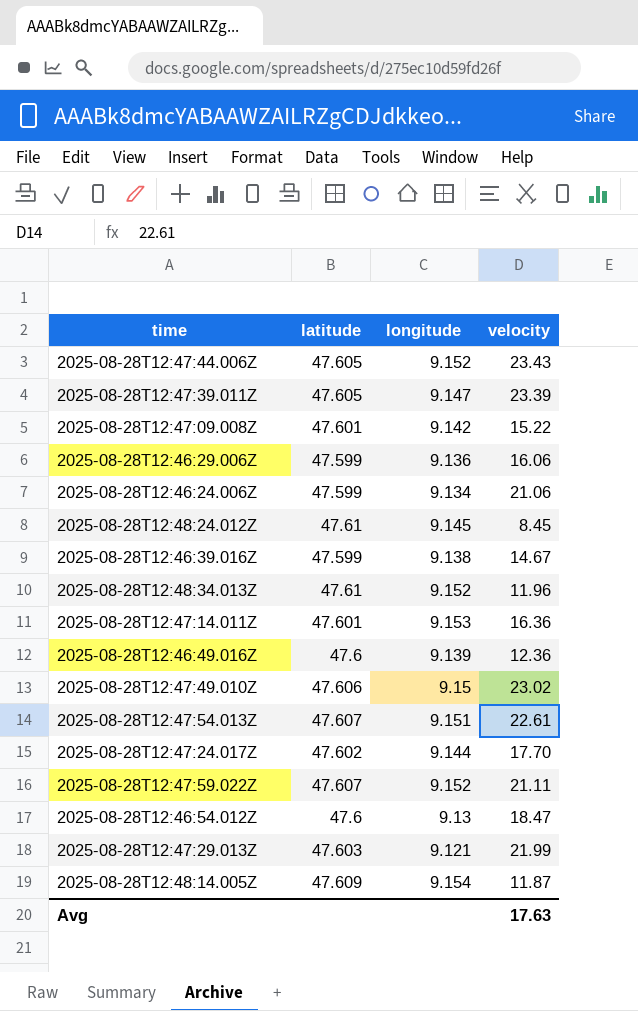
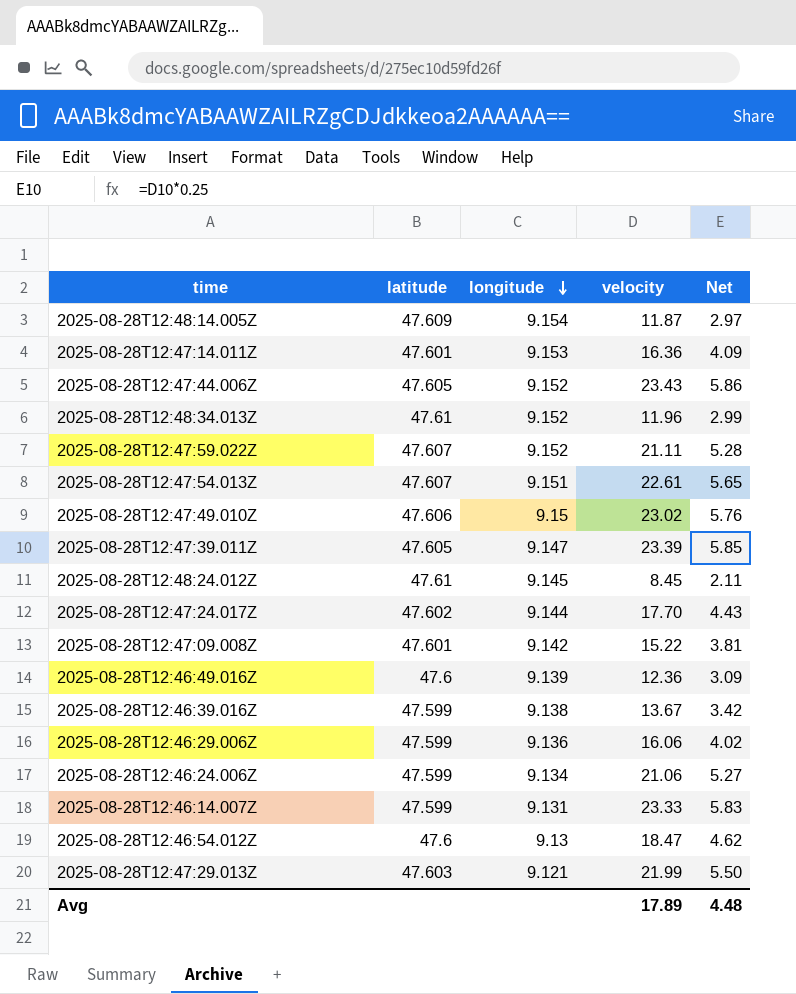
row order: none -> longitude descending
column Net | formula: none -> [velocity] * 0.25
2025-08-28T12:46:39.016Z | velocity: 14.67 -> 13.67
row 2025-08-28T12:46:14.007Z: none -> 47.599 | 9.131 | 23.33 | 5.83
Avg | velocity: 17.63 -> 17.89

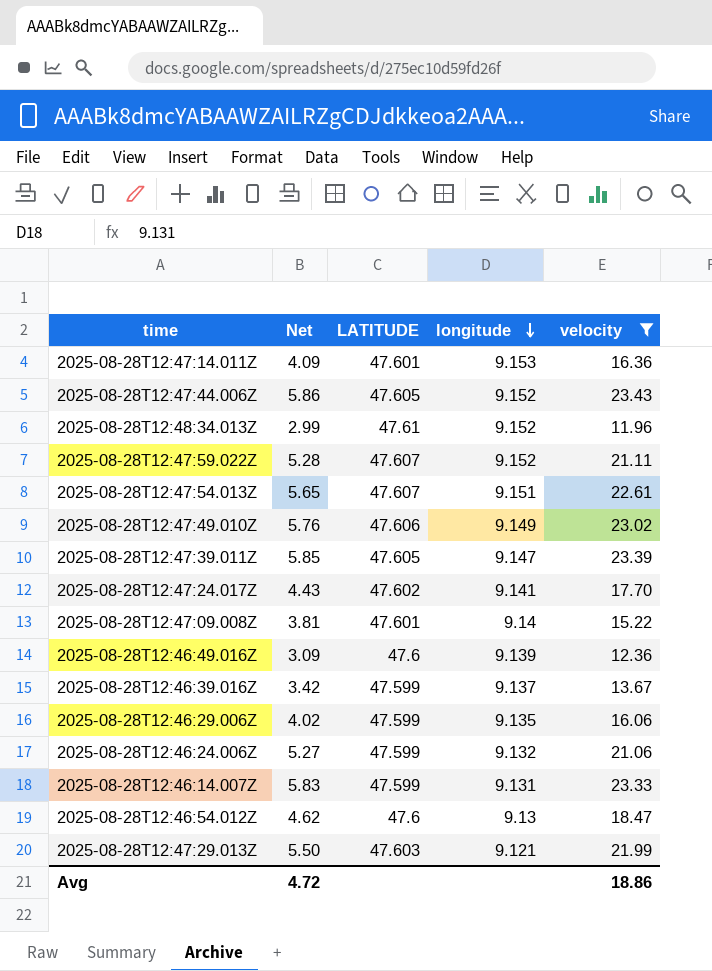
filter: none -> velocity >= 11.96
column Net | position: 5 -> 2
column name: latitude -> LATITUDE
2025-08-28T12:47:49.010Z | longitude: 9.15 -> 9.149
2025-08-28T12:47:24.017Z | longitude: 9.144 -> 9.141
2025-08-28T12:47:09.008Z | longitude: 9.142 -> 9.14
2025-08-28T12:46:39.016Z | longitude: 9.138 -> 9.137
2025-08-28T12:46:29.006Z | longitude: 9.136 -> 9.135
2025-08-28T12:46:24.006Z | longitude: 9.134 -> 9.132
Avg | Net: 4.48 -> 4.72
Avg | velocity: 17.89 -> 18.86

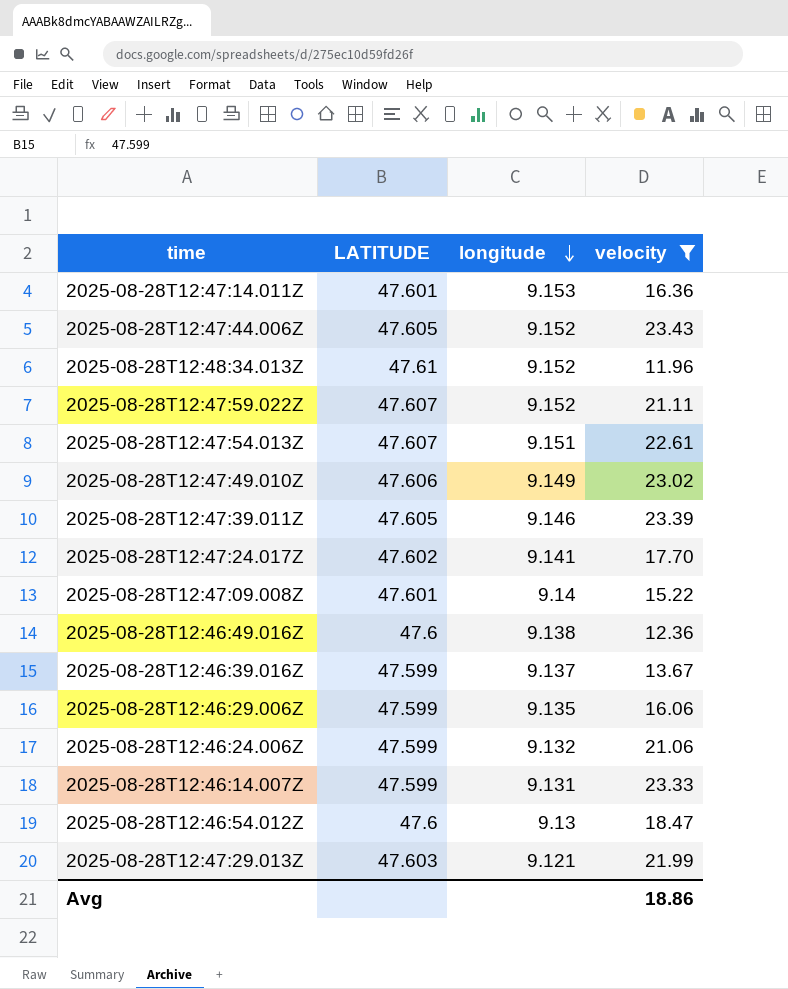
column Net | formula: [velocity] * 0.25 -> none
2025-08-28T12:47:39.011Z | longitude: 9.147 -> 9.146
2025-08-28T12:46:49.016Z | longitude: 9.139 -> 9.138

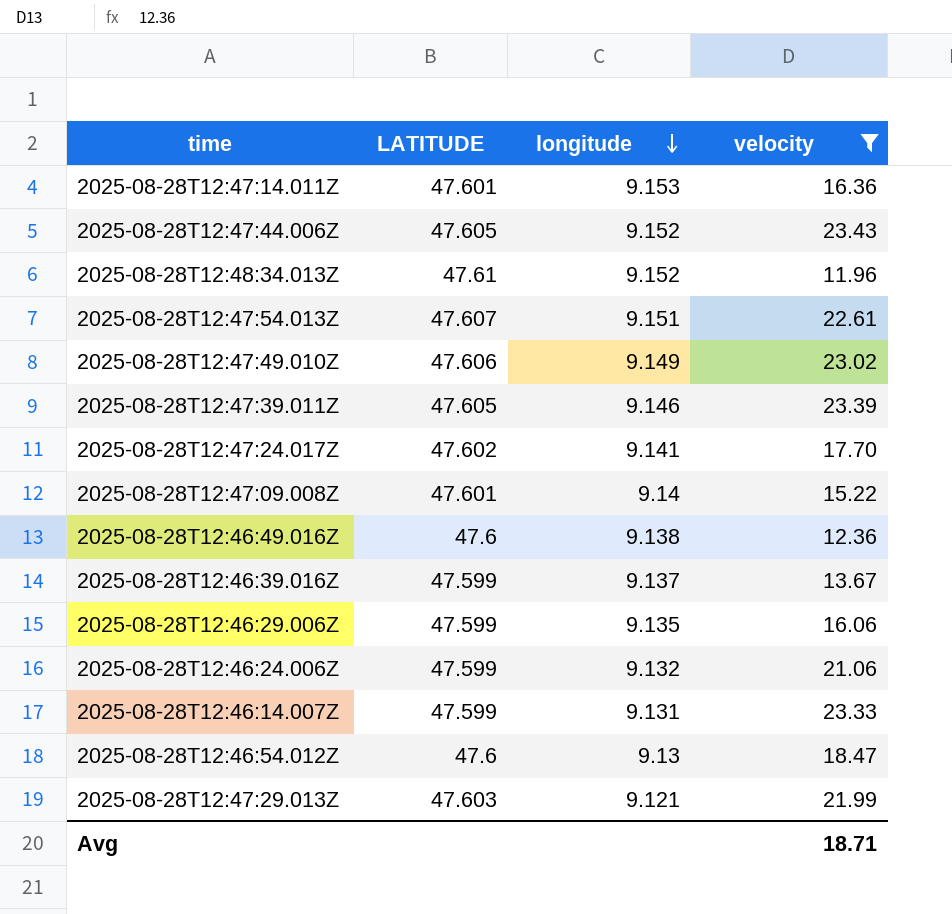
row 2025-08-28T12:47:59.022Z: 47.607 | 9.152 | 21.11 -> none
Avg | velocity: 18.86 -> 18.71

